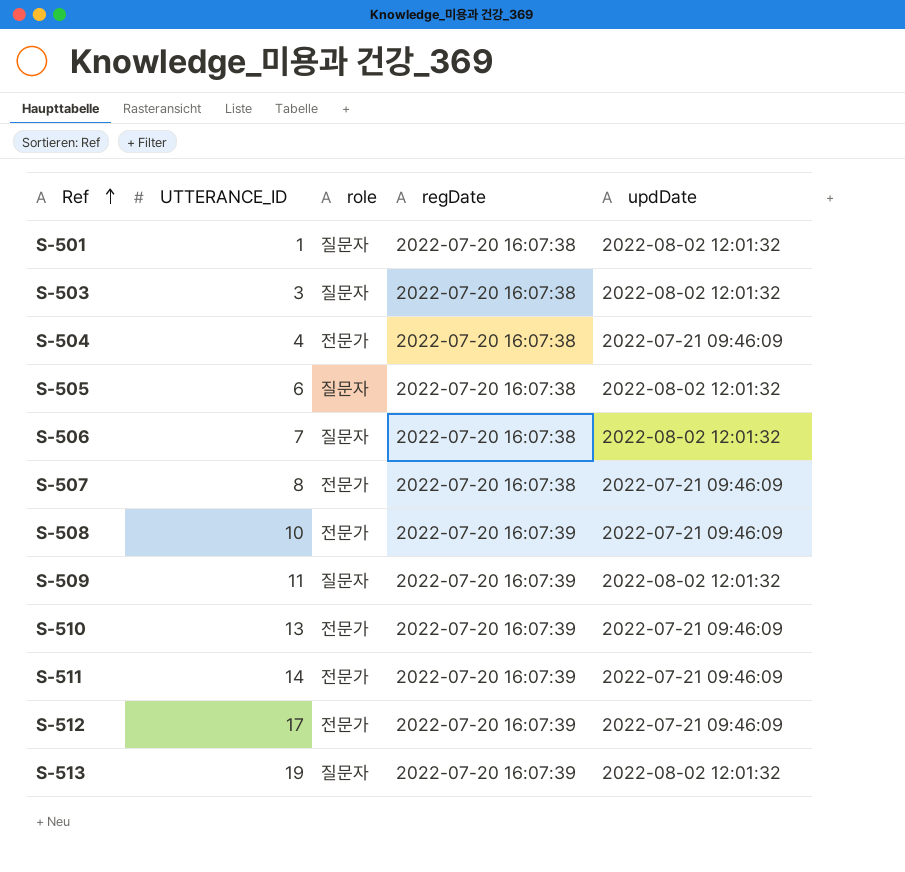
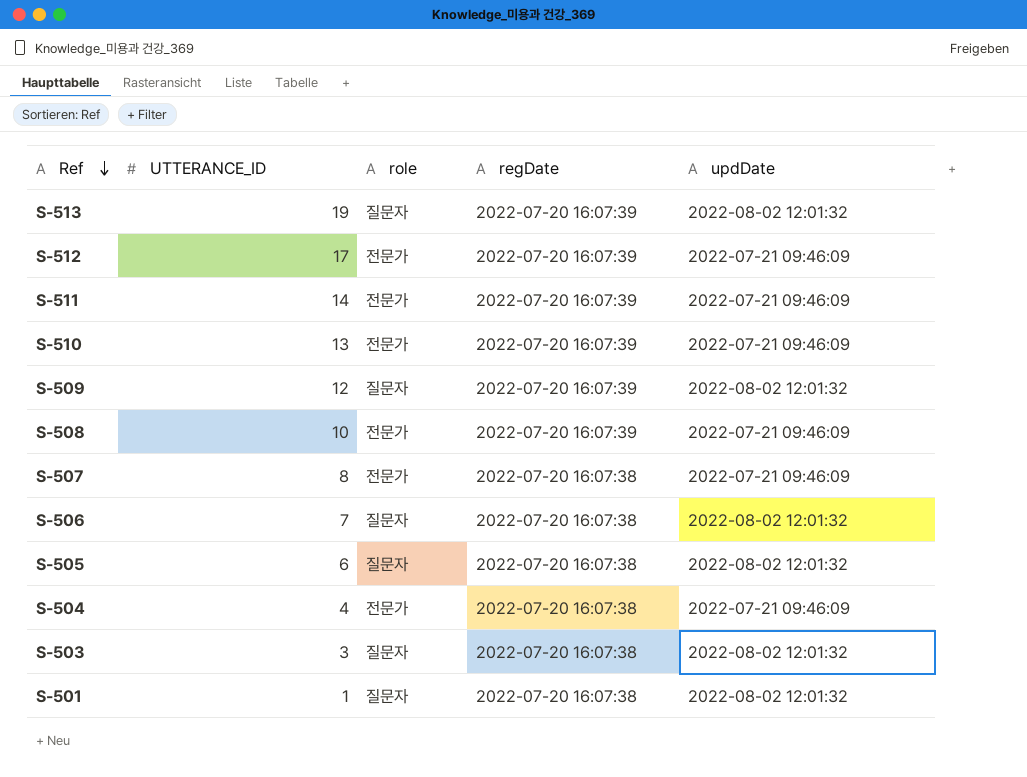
row order: Ref ascending -> Ref descending
S-509 | UTTERANCE_ID: 11 -> 12

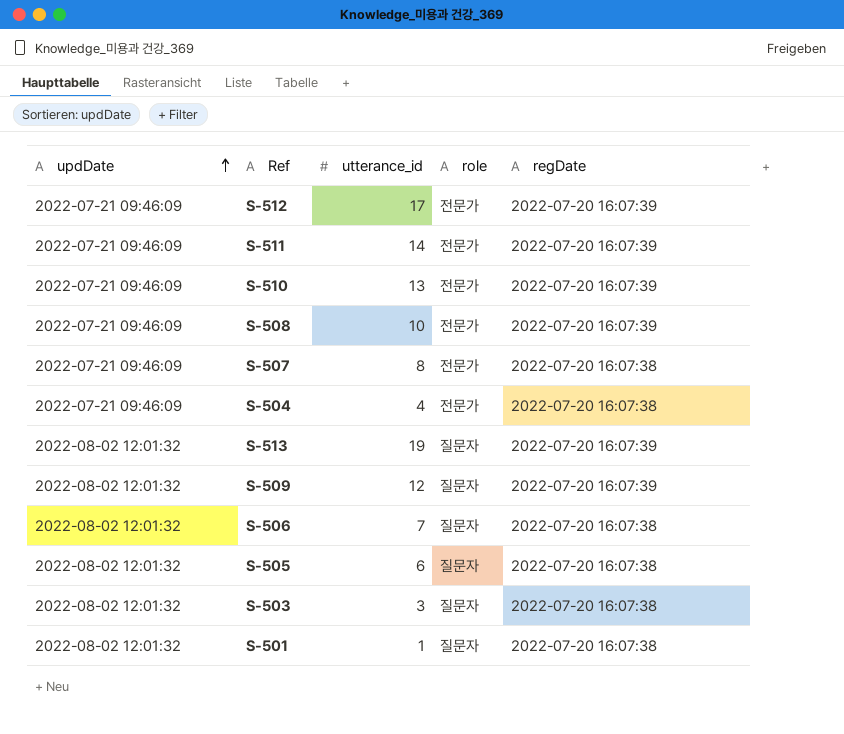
row order: Ref descending -> updDate ascending
column updDate | position: 5 -> 1
column name: UTTERANCE_ID -> utterance_id

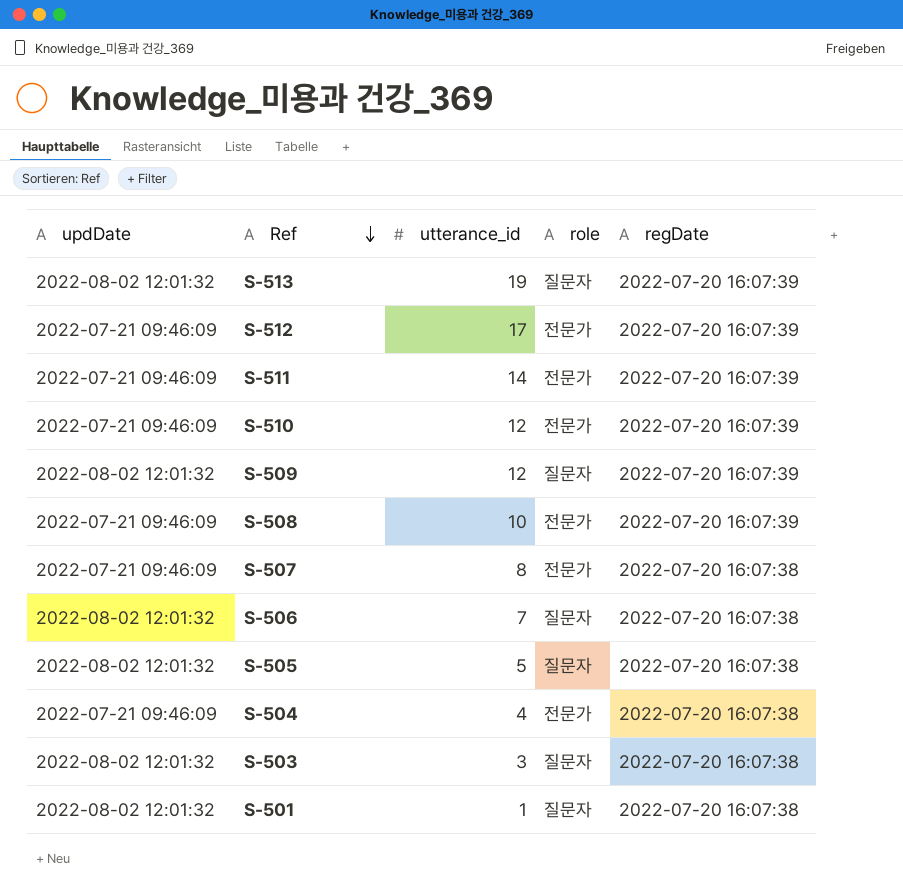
row order: updDate ascending -> Ref descending
S-510 | utterance_id: 13 -> 12
S-505 | utterance_id: 6 -> 5

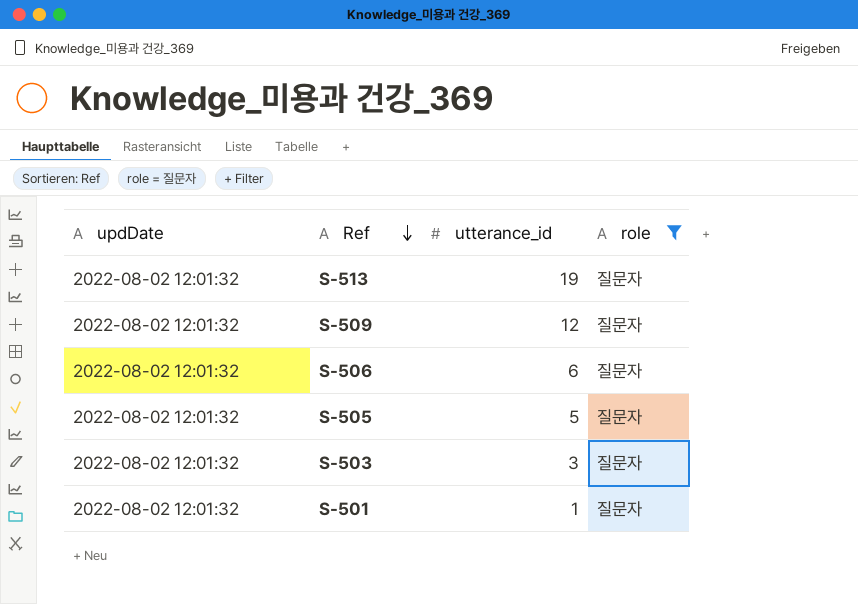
filter: none -> role = 질문자
column regDate | position: 5 -> none
S-506 | utterance_id: 7 -> 6

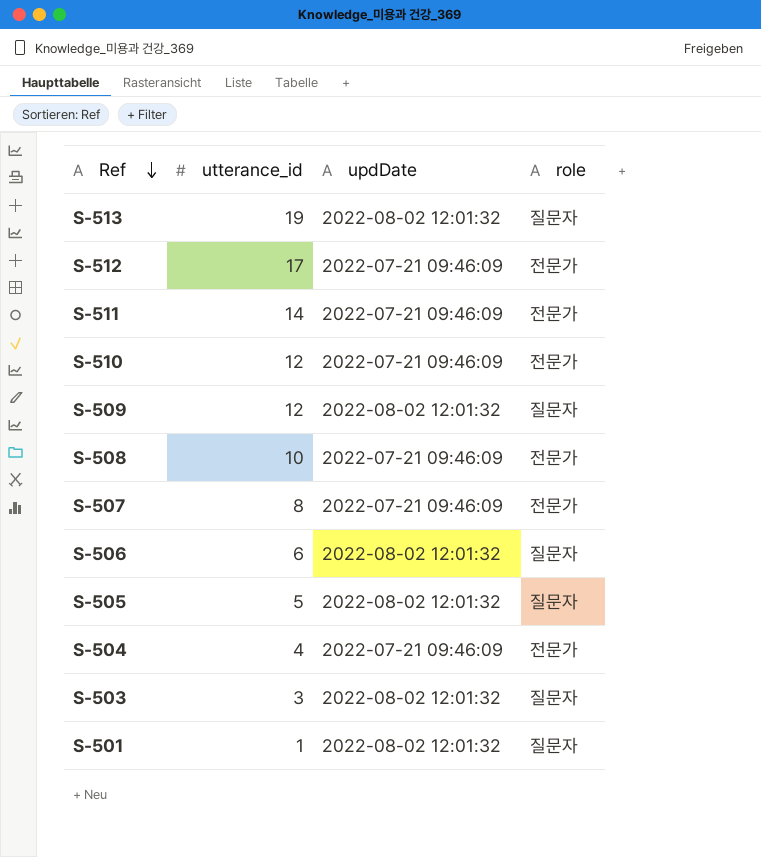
filter: role = 질문자 -> none
column updDate | position: 1 -> 3

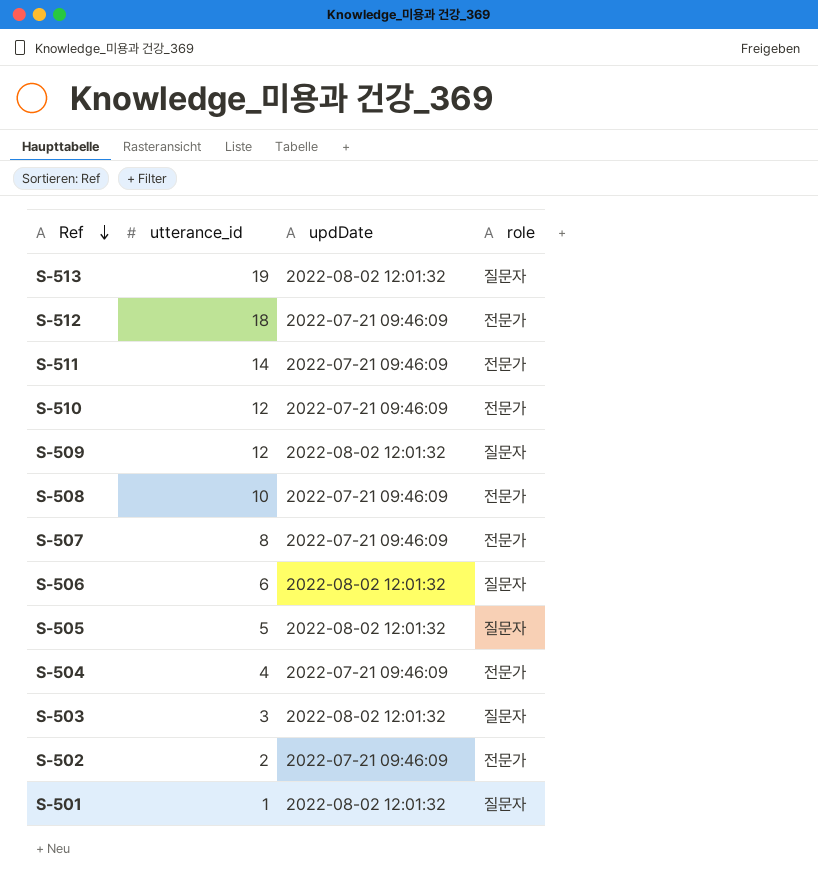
S-512 | utterance_id: 17 -> 18
row S-502: none -> 2 | 2022-07-21 09:46:09 | 전문가

